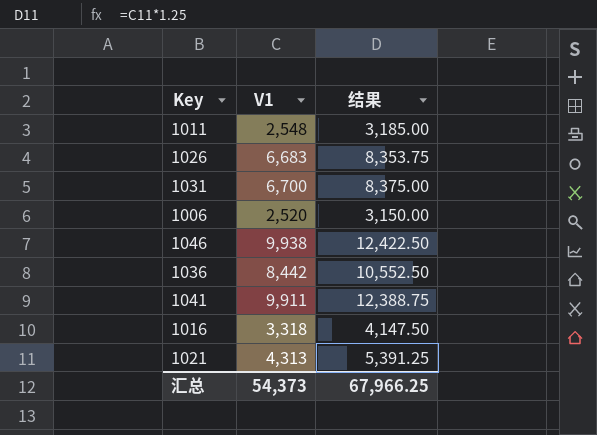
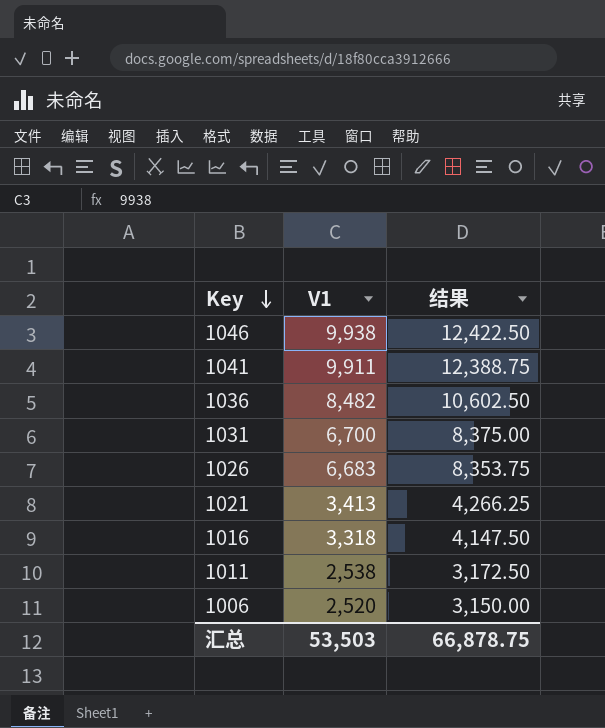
row order: none -> Key descending
1036 | V1: 8,442 -> 8,482
1036 | 结果: 10,552.50 -> 10,602.50
1021 | V1: 4,313 -> 3,413
1021 | 结果: 5,391.25 -> 4,266.25
1011 | V1: 2,548 -> 2,538
1011 | 结果: 3,185.00 -> 3,172.50
汇总 | V1: 54,373 -> 53,503
汇总 | 结果: 67,966.25 -> 66,878.75

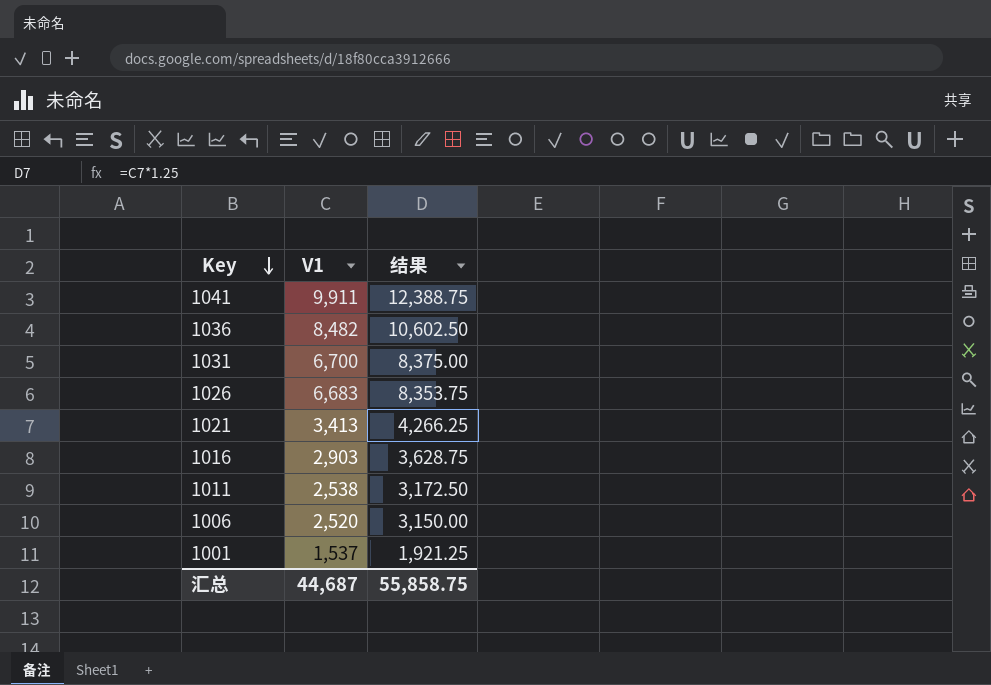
row 1046: 9,938 | 12,422.50 -> none
1016 | V1: 3,318 -> 2,903
1016 | 结果: 4,147.50 -> 3,628.75
row 1001: none -> 1,537 | 1,921.25
汇总 | V1: 53,503 -> 44,687
汇总 | 结果: 66,878.75 -> 55,858.75

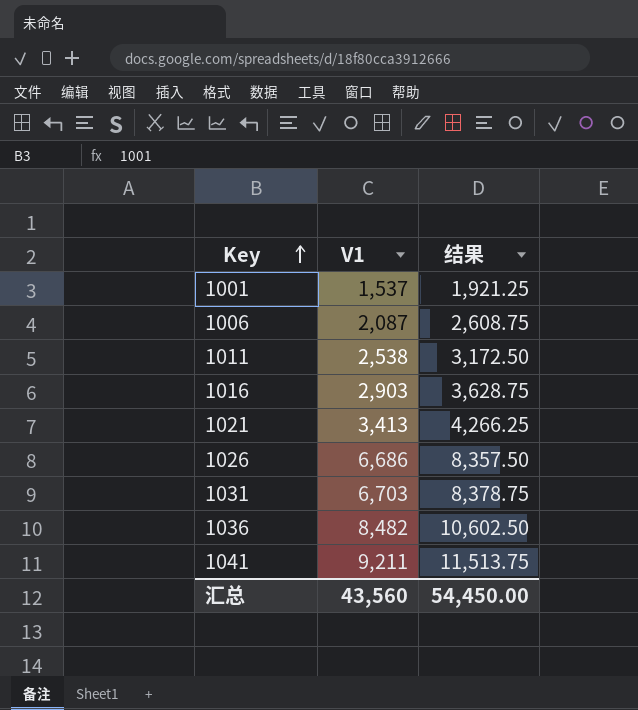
row order: Key descending -> Key ascending
1006 | V1: 2,520 -> 2,087
1006 | 结果: 3,150.00 -> 2,608.75
1026 | V1: 6,683 -> 6,686
1026 | 结果: 8,353.75 -> 8,357.50
1031 | V1: 6,700 -> 6,703
1031 | 结果: 8,375.00 -> 8,378.75
1041 | V1: 9,911 -> 9,211
1041 | 结果: 12,388.75 -> 11,513.75
汇总 | V1: 44,687 -> 43,560
汇总 | 结果: 55,858.75 -> 54,450.00

